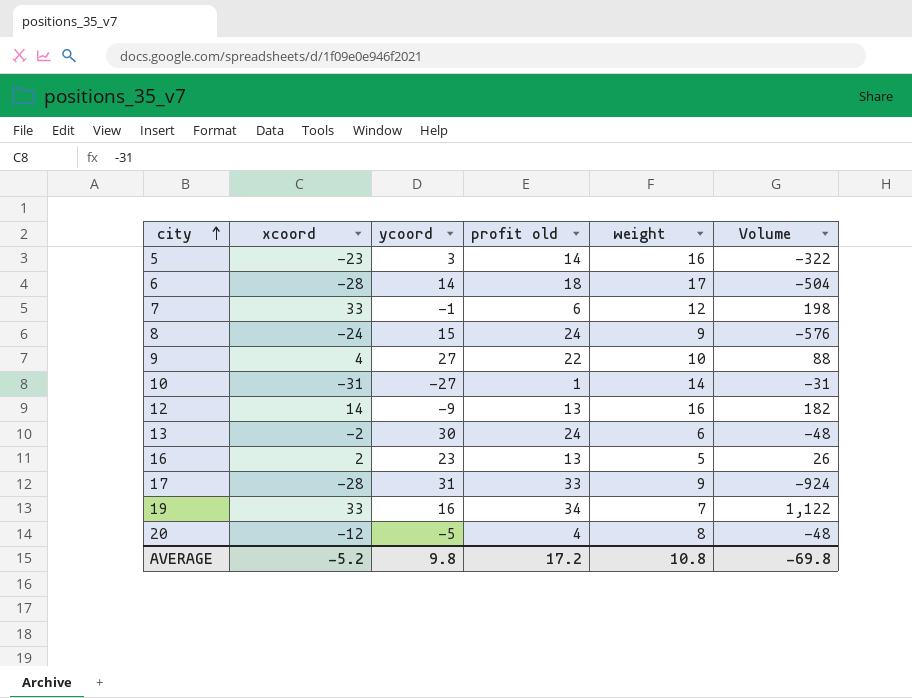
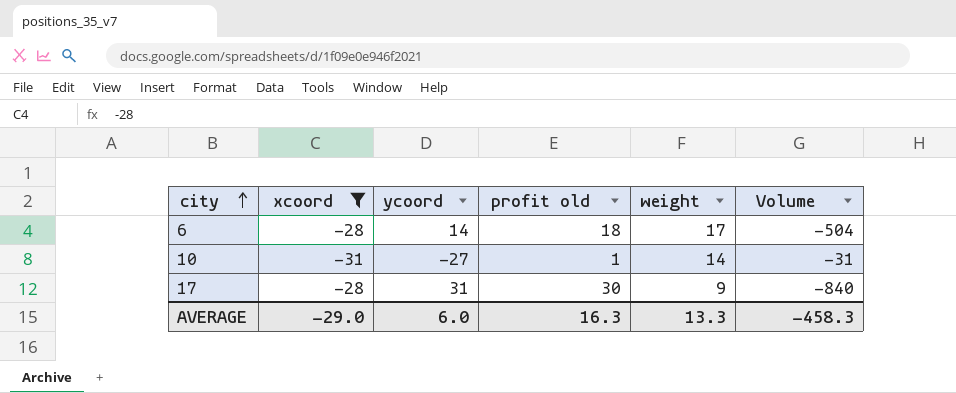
filter: none -> xcoord <= -28
17 | profit old: 33 -> 30
17 | Volume: -924 -> -840
AVERAGE | xcoord: -5.2 -> -29.0
AVERAGE | ycoord: 9.8 -> 6.0
AVERAGE | profit old: 17.2 -> 16.3
AVERAGE | weight: 10.8 -> 13.3
AVERAGE | Volume: -69.8 -> -458.3

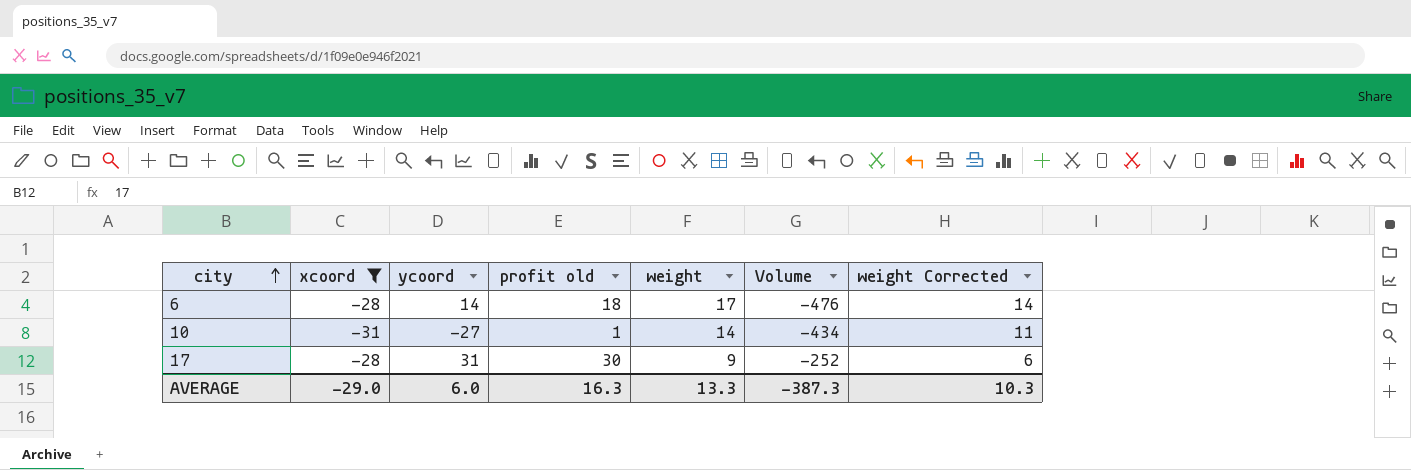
column Volume | formula: [xcoord] * [profit old] -> [xcoord] * [weight]
column weight Corrected | formula: none -> [weight] - 3
AVERAGE | Volume: -458.3 -> -387.3

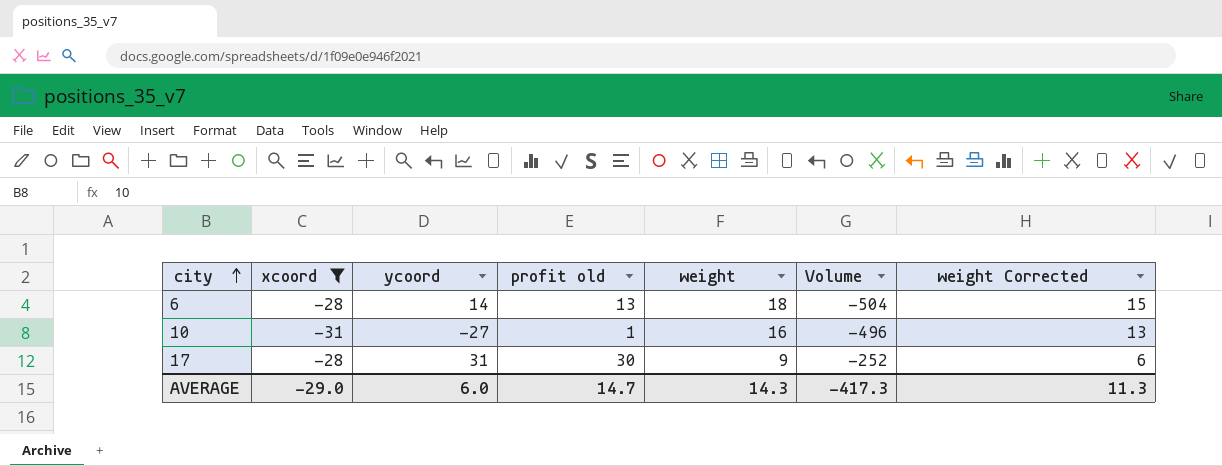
6 | profit old: 18 -> 13
6 | weight: 17 -> 18
6 | Volume: -476 -> -504
6 | weight Corrected: 14 -> 15
10 | weight: 14 -> 16
10 | Volume: -434 -> -496
10 | weight Corrected: 11 -> 13
AVERAGE | profit old: 16.3 -> 14.7
AVERAGE | weight: 13.3 -> 14.3
AVERAGE | Volume: -387.3 -> -417.3
AVERAGE | weight Corrected: 10.3 -> 11.3

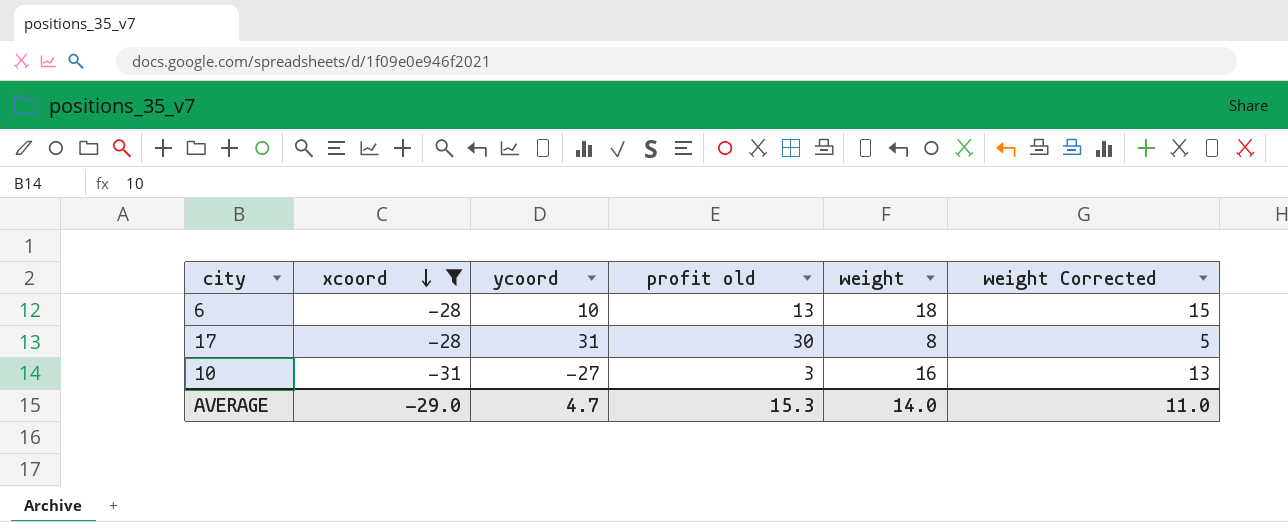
row order: city ascending -> xcoord descending
column Volume | formula: [xcoord] * [weight] -> none
6 | ycoord: 14 -> 10
17 | weight: 9 -> 8
17 | weight Corrected: 6 -> 5
10 | profit old: 1 -> 3
AVERAGE | ycoord: 6.0 -> 4.7
AVERAGE | profit old: 14.7 -> 15.3
AVERAGE | weight: 14.3 -> 14.0
AVERAGE | weight Corrected: 11.3 -> 11.0

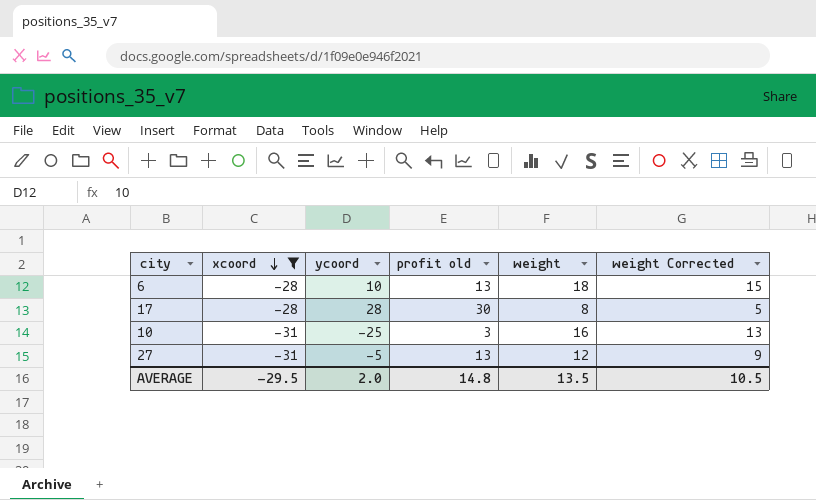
17 | ycoord: 31 -> 28
10 | ycoord: -27 -> -25
row 27: none -> -31 | -5 | 13 | 12 | 9
AVERAGE | xcoord: -29.0 -> -29.5
AVERAGE | ycoord: 4.7 -> 2.0
AVERAGE | profit old: 15.3 -> 14.8
AVERAGE | weight: 14.0 -> 13.5
AVERAGE | weight Corrected: 11.0 -> 10.5

